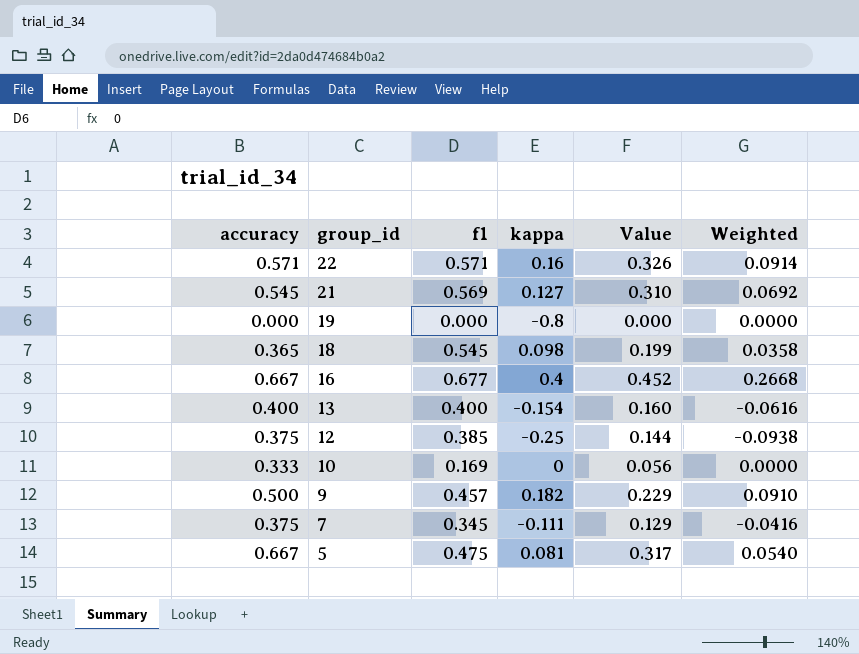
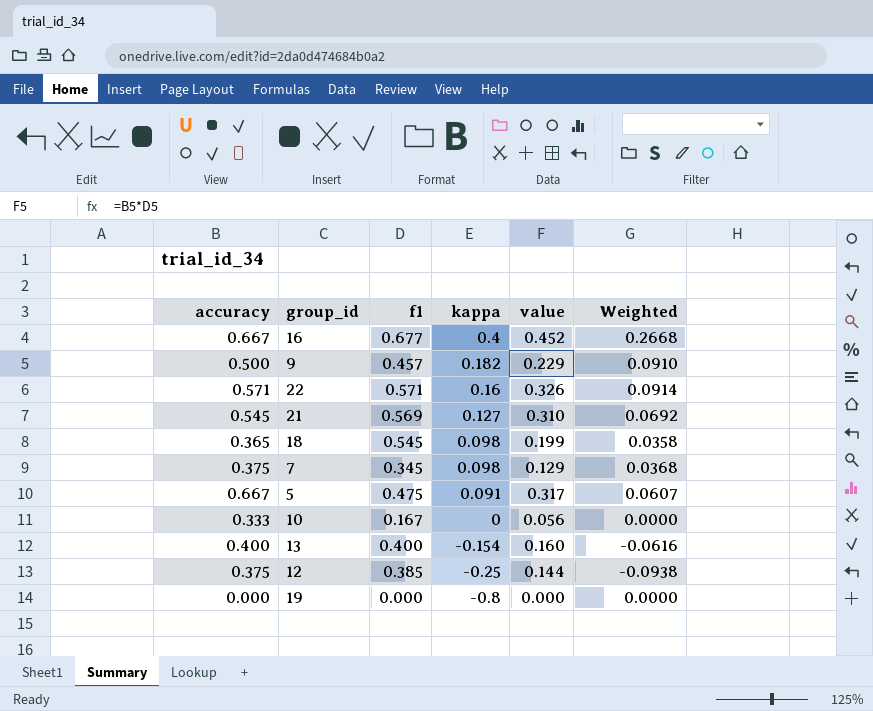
row order: group_id descending -> kappa descending
column name: Value -> value
7 | kappa: -0.111 -> 0.098
7 | Weighted: -0.0416 -> 0.0368
5 | kappa: 0.081 -> 0.091
5 | Weighted: 0.0540 -> 0.0607
10 | f1: 0.169 -> 0.167

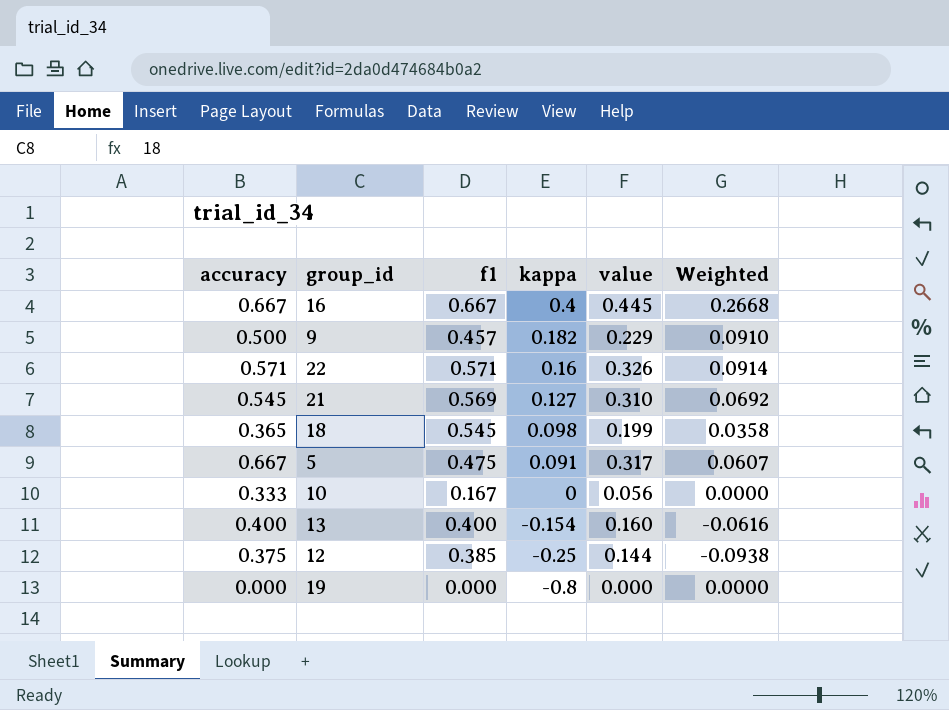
row 7: 0.375 | 0.345 | 0.098 | 0.129 | 0.0368 -> none
16 | f1: 0.677 -> 0.667
16 | value: 0.452 -> 0.445

